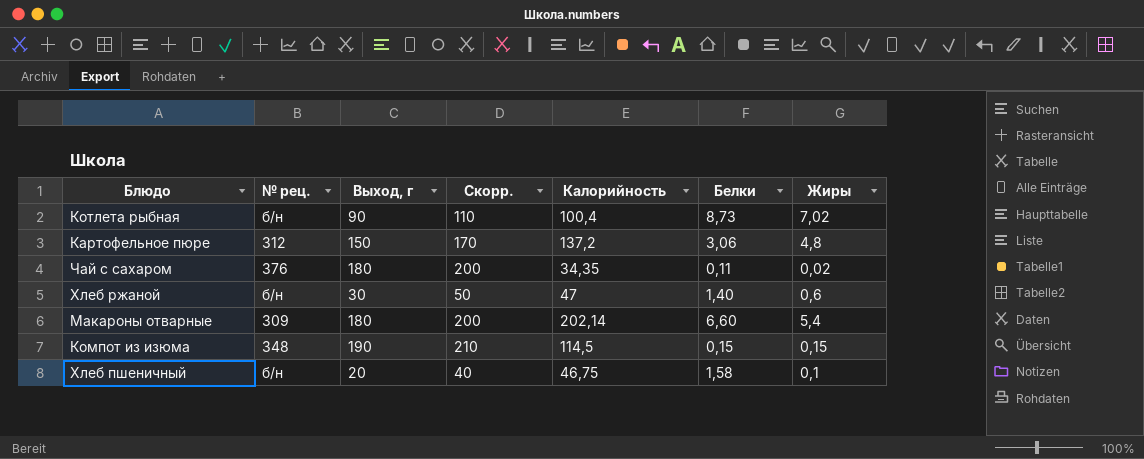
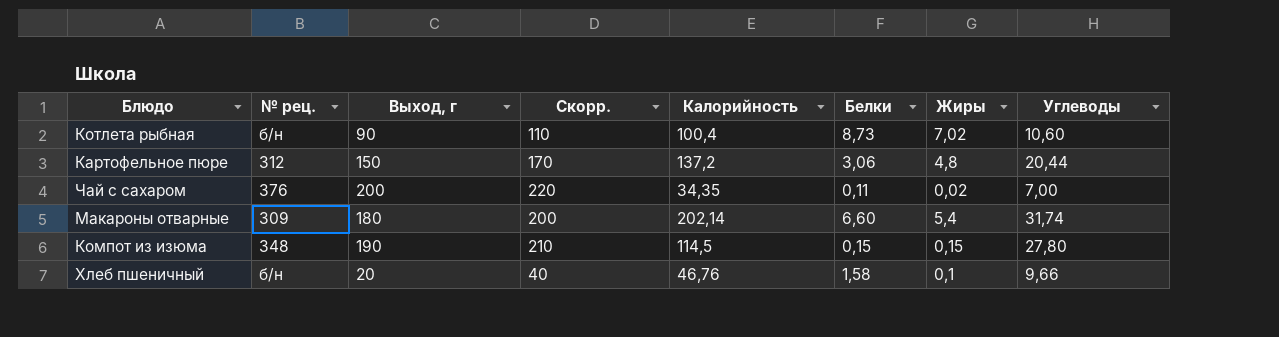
column Углеводы | position: none -> 8
row Хлеб ржаной: б/н | 30 | 50 | 47 | 1,40 | 0,6 -> none
Чай с сахаром | Выход, г: 180 -> 200
Чай с сахаром | Скорр.: 200 -> 220
Хлеб пшеничный | Калорийность: 46,75 -> 46,76

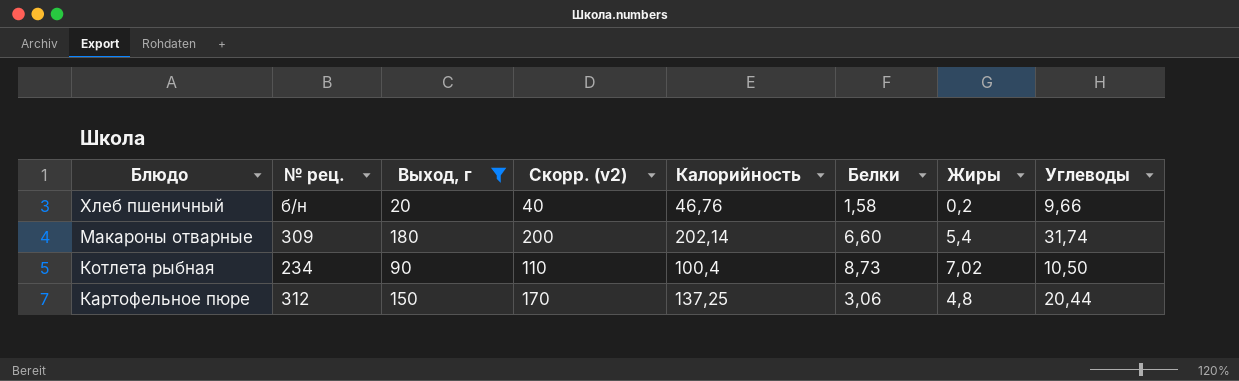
filter: none -> Выход, г <= 180
row order: none -> Блюдо descending
column name: Скорр. -> Скорр. (v2)
Хлеб пшеничный | Жиры: 0,1 -> 0,2
Котлета рыбная | № рец.: б/н -> 234
Котлета рыбная | Углеводы: 10,60 -> 10,50
Картофельное пюре | Калорийность: 137,2 -> 137,25

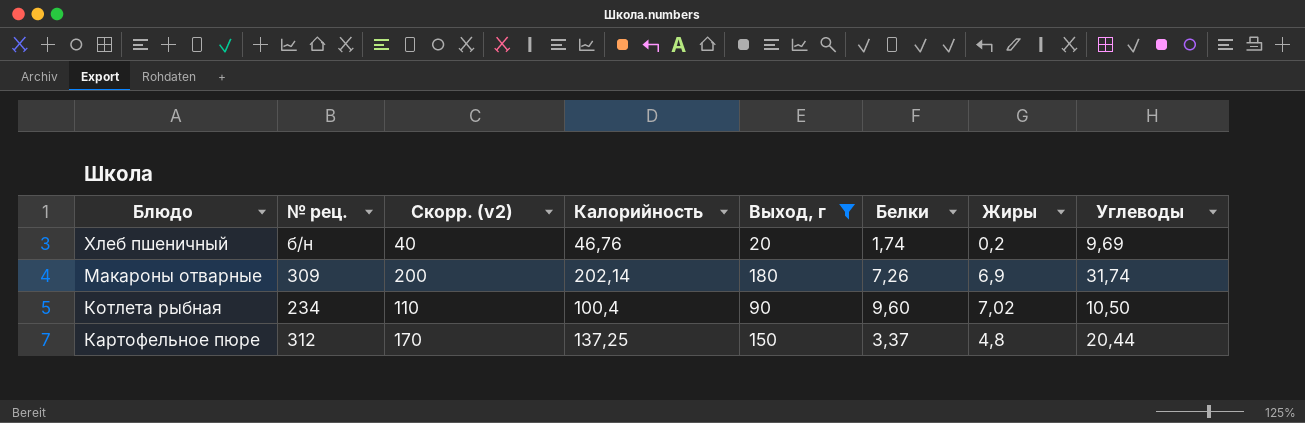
column Выход, г | position: 3 -> 5
Хлеб пшеничный | Белки: 1,58 -> 1,74
Хлеб пшеничный | Углеводы: 9,66 -> 9,69
Макароны отварные | Белки: 6,60 -> 7,26
Макароны отварные | Жиры: 5,4 -> 6,9
Котлета рыбная | Белки: 8,73 -> 9,60
Картофельное пюре | Белки: 3,06 -> 3,37

